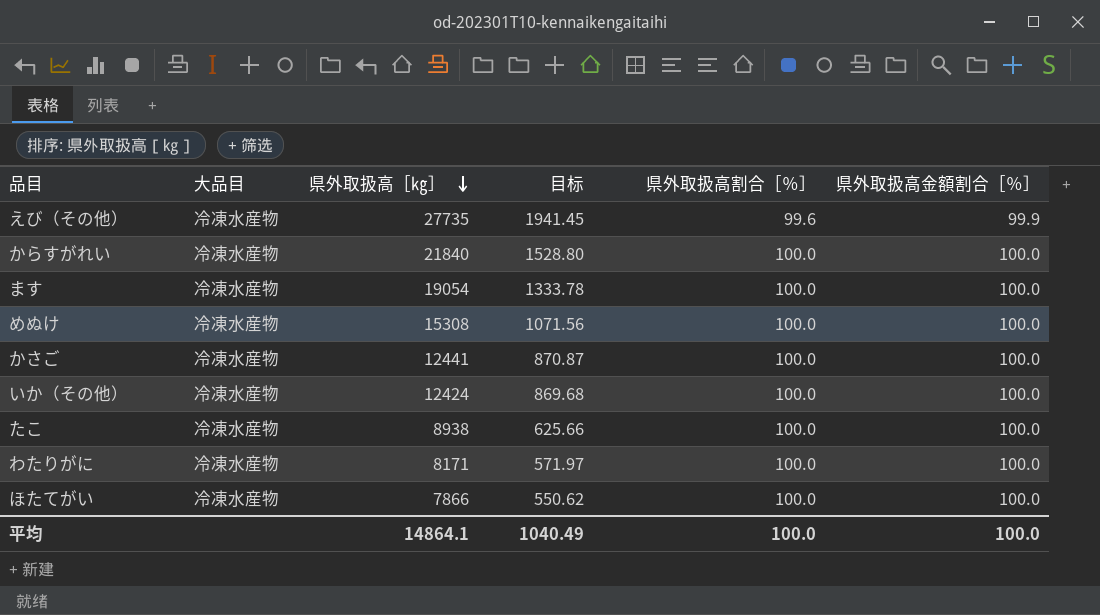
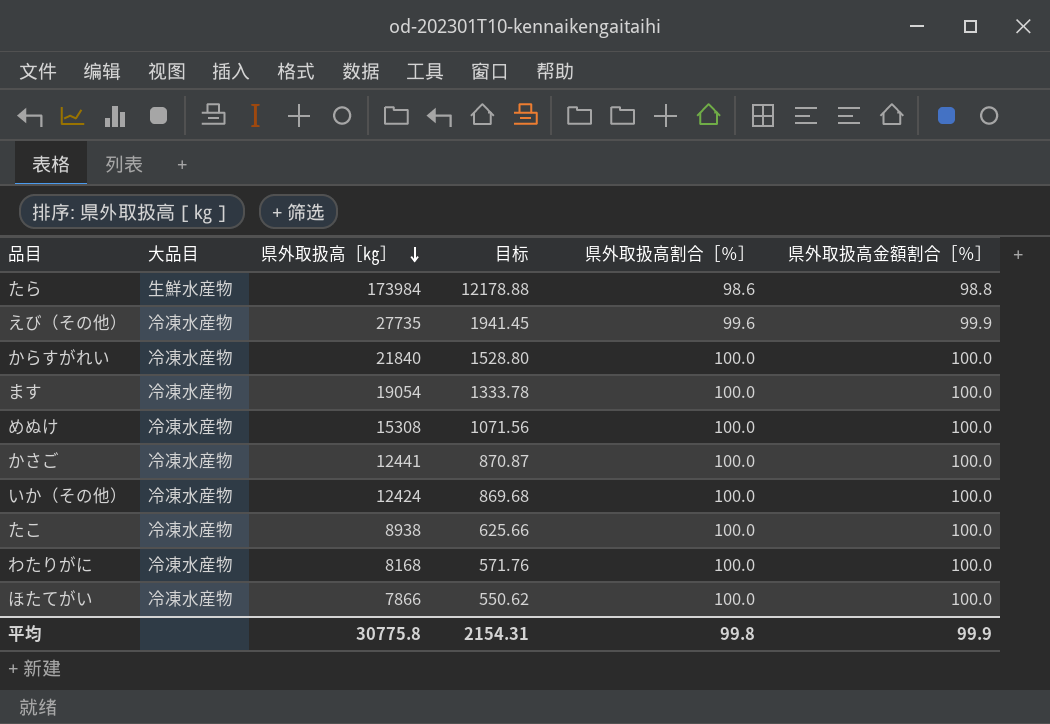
row たら: none -> 生鮮水産物 | 173984 | 12178.88 | 98.6 | 98.8
わたりがに | 県外取扱高［㎏］: 8171 -> 8168
わたりがに | 目标: 571.97 -> 571.76
平均 | 県外取扱高［㎏］: 14864.1 -> 30775.8
平均 | 目标: 1040.49 -> 2154.31
平均 | 県外取扱高割合［％］: 100.0 -> 99.8
平均 | 県外取扱高金額割合［％］: 100.0 -> 99.9

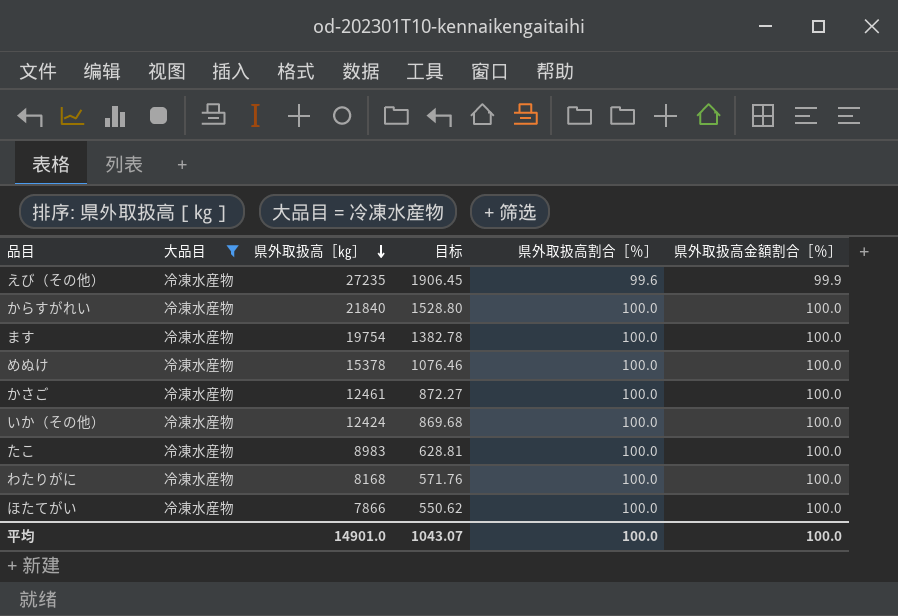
filter: none -> 大品目 = 冷凍水産物
えび（その他） | 県外取扱高［㎏］: 27735 -> 27235
えび（その他） | 目标: 1941.45 -> 1906.45
ます | 県外取扱高［㎏］: 19054 -> 19754
ます | 目标: 1333.78 -> 1382.78
めぬけ | 県外取扱高［㎏］: 15308 -> 15378
めぬけ | 目标: 1071.56 -> 1076.46
かさご | 県外取扱高［㎏］: 12441 -> 12461
かさご | 目标: 870.87 -> 872.27
たこ | 県外取扱高［㎏］: 8938 -> 8983
たこ | 目标: 625.66 -> 628.81
平均 | 県外取扱高［㎏］: 30775.8 -> 14901.0
平均 | 目标: 2154.31 -> 1043.07
平均 | 県外取扱高割合［％］: 99.8 -> 100.0
平均 | 県外取扱高金額割合［％］: 99.9 -> 100.0

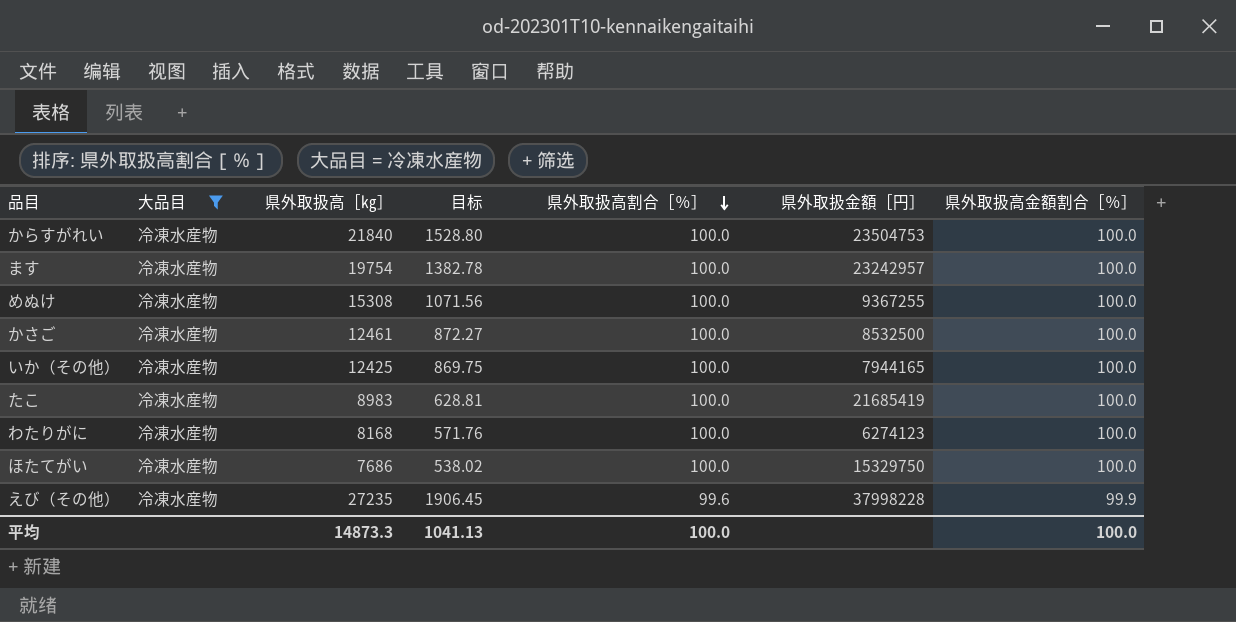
row order: 県外取扱高［㎏］ descending -> 県外取扱高割合［％］ descending
column 県外取扱金額［円］ | position: none -> 6
めぬけ | 県外取扱高［㎏］: 15378 -> 15308
めぬけ | 目标: 1076.46 -> 1071.56
いか（その他） | 県外取扱高［㎏］: 12424 -> 12425
いか（その他） | 目标: 869.68 -> 869.75
ほたてがい | 県外取扱高［㎏］: 7866 -> 7686
ほたてがい | 目标: 550.62 -> 538.02
平均 | 県外取扱高［㎏］: 14901.0 -> 14873.3
平均 | 目标: 1043.07 -> 1041.13

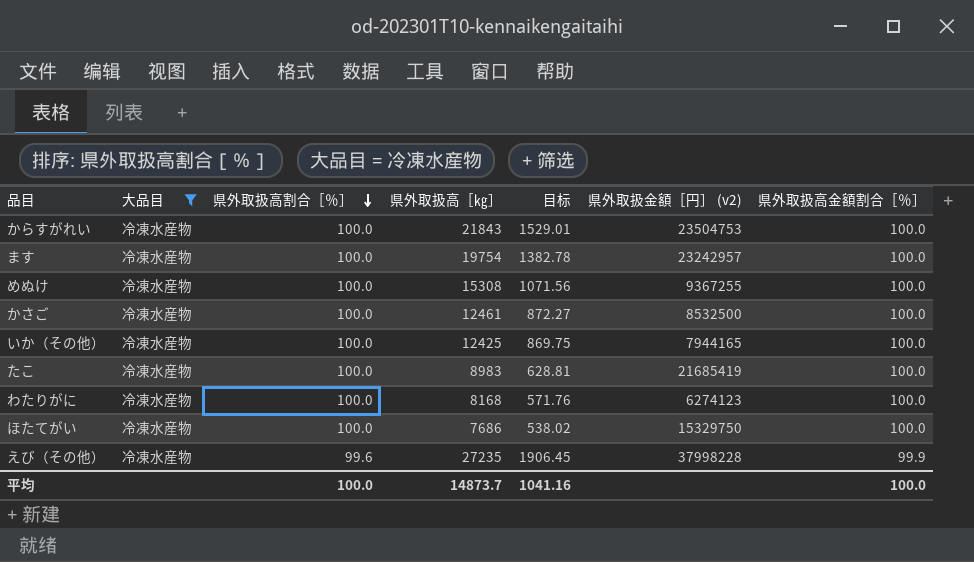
column 県外取扱高割合［％］ | position: 5 -> 3
column name: 県外取扱金額［円］ -> 県外取扱金額［円］ (v2)
からすがれい | 県外取扱高［㎏］: 21840 -> 21843
からすがれい | 目标: 1528.80 -> 1529.01
平均 | 県外取扱高［㎏］: 14873.3 -> 14873.7
平均 | 目标: 1041.13 -> 1041.16

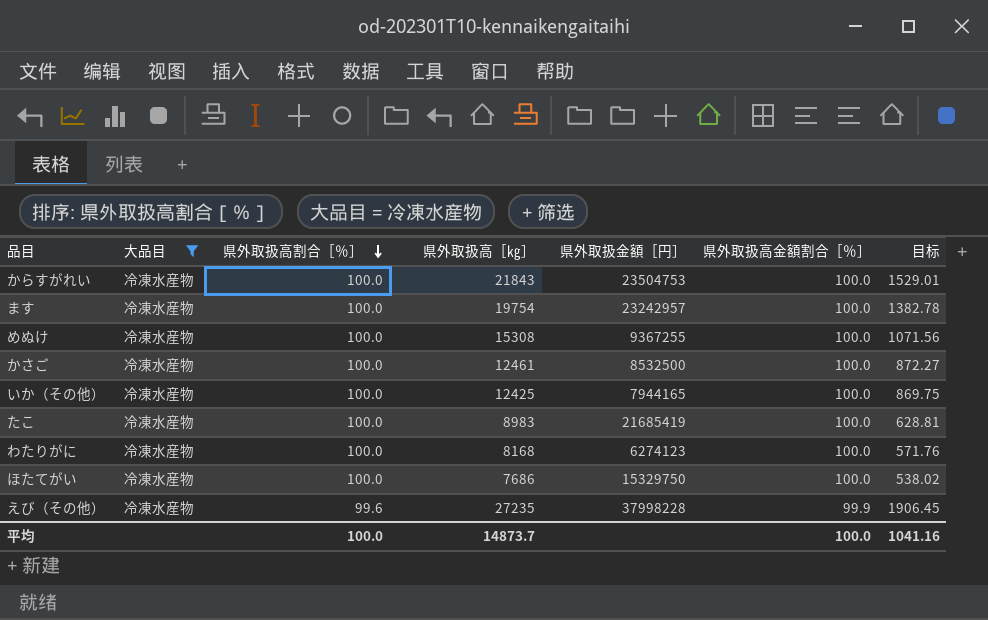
column name: 県外取扱金額［円］ (v2) -> 県外取扱金額［円］
column 目标 | position: 5 -> 7

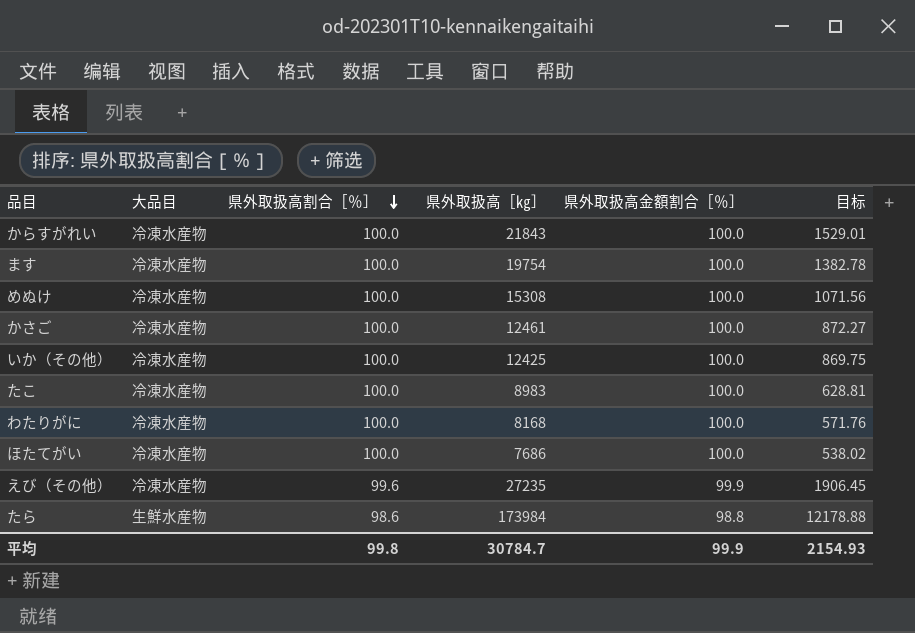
filter: 大品目 = 冷凍水産物 -> none
column 県外取扱金額［円］ | position: 5 -> none
平均 | 県外取扱高割合［％］: 100.0 -> 99.8
平均 | 県外取扱高［㎏］: 14873.7 -> 30784.7
平均 | 県外取扱高金額割合［％］: 100.0 -> 99.9
平均 | 目标: 1041.16 -> 2154.93

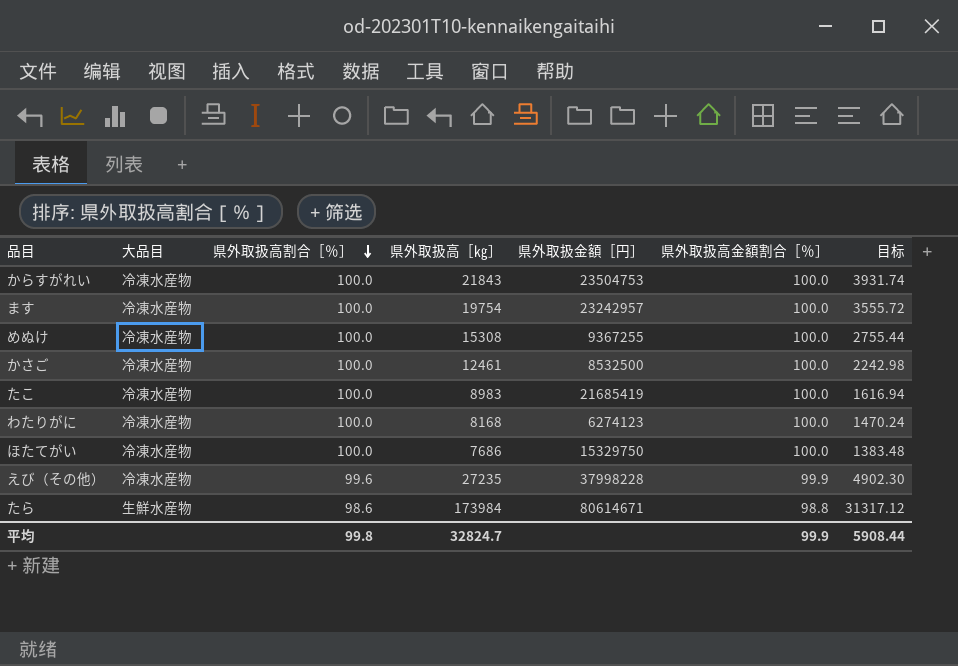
column 県外取扱金額［円］ | position: none -> 5
column 目标 | formula: [県外取扱高［㎏］] * 0.07 -> [県外取扱高［㎏］] * 0.18
row いか（その他）: 冷凍水産物 | 100.0 | 12425 | 100.0 | 869.75 -> none
平均 | 県外取扱高［㎏］: 30784.7 -> 32824.7
平均 | 目标: 2154.93 -> 5908.44

